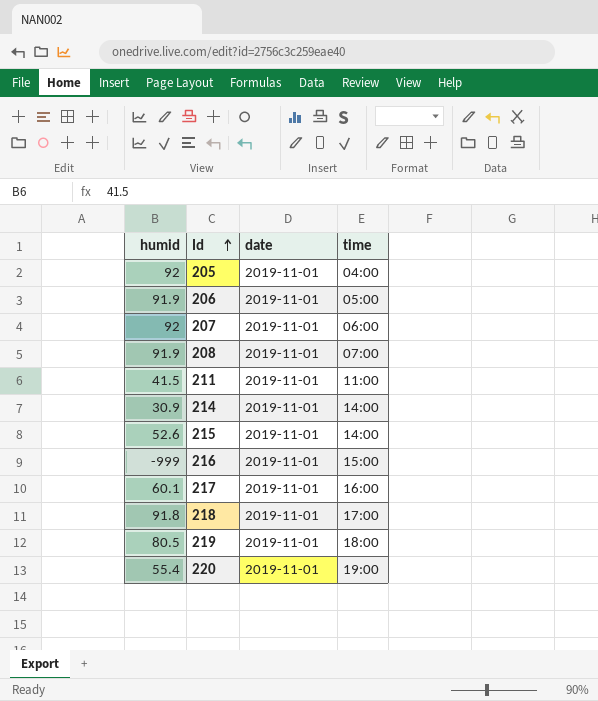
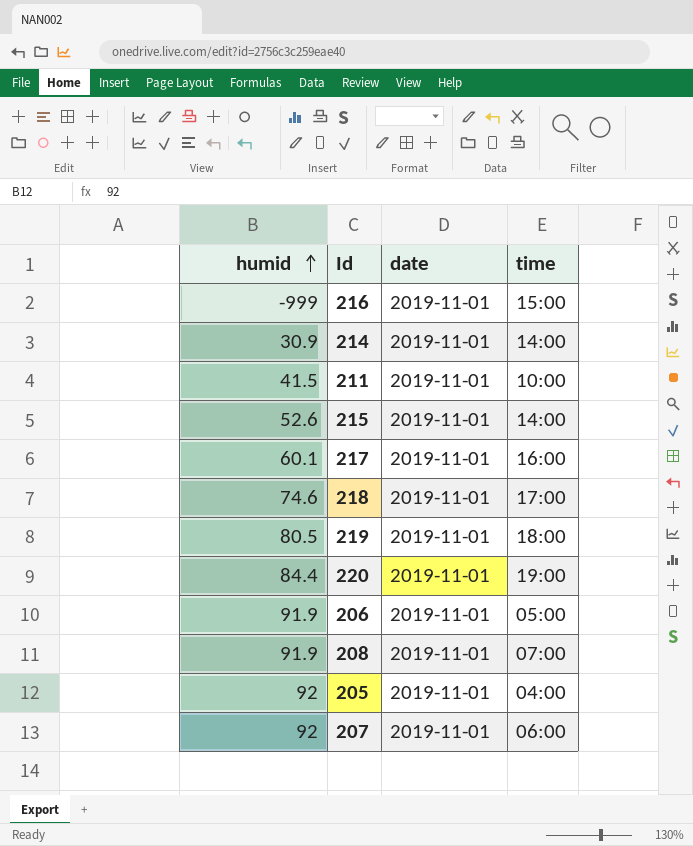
row order: Id ascending -> humid ascending
211 | time: 11:00 -> 10:00
218 | humid: 91.8 -> 74.6
220 | humid: 55.4 -> 84.4

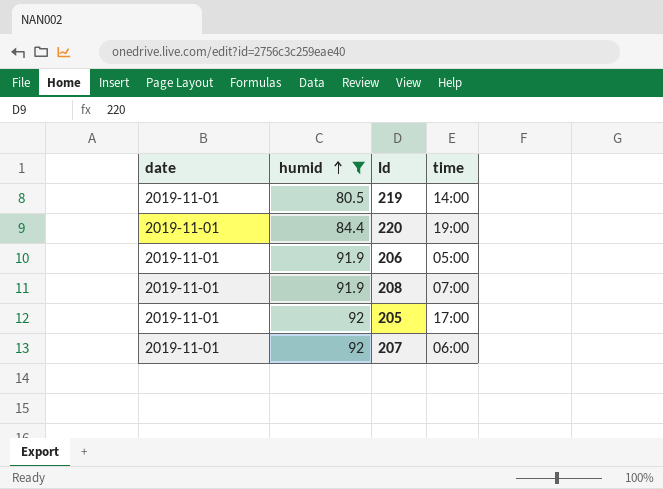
filter: none -> humid >= 80.5
column date | position: 3 -> 1
219 | time: 18:00 -> 14:00
205 | time: 04:00 -> 17:00

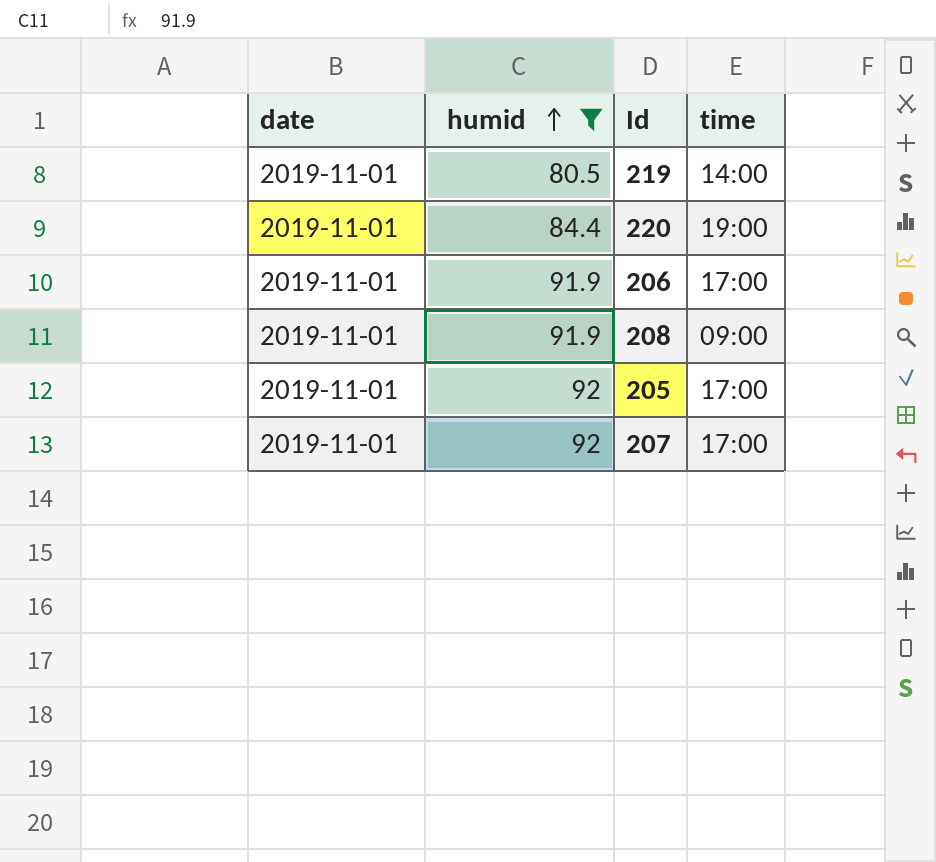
206 | time: 05:00 -> 17:00
208 | time: 07:00 -> 09:00
207 | time: 06:00 -> 17:00

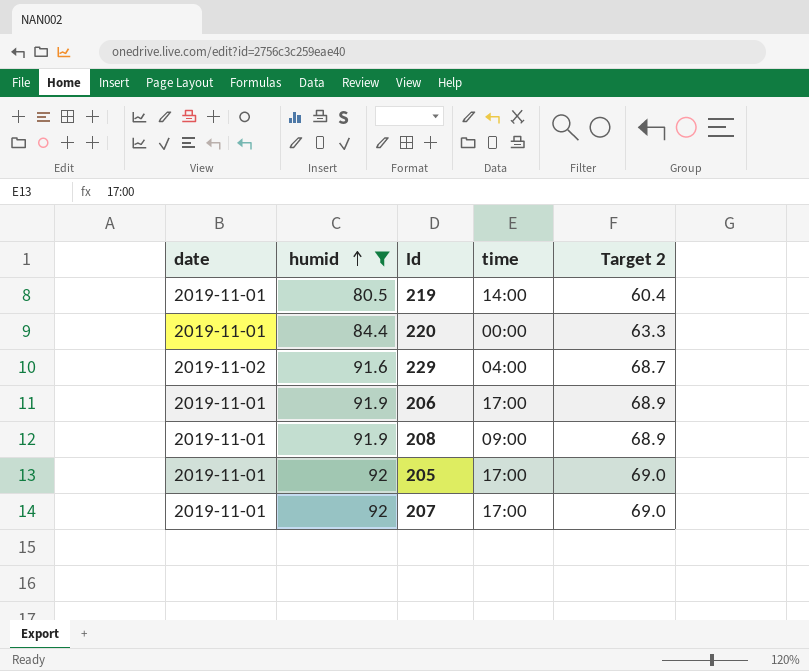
column Target 2 | formula: none -> [humid] * 0.75
220 | time: 19:00 -> 00:00
row 229: none -> 2019-11-02 | 91.6 | 04:00 | 68.7

